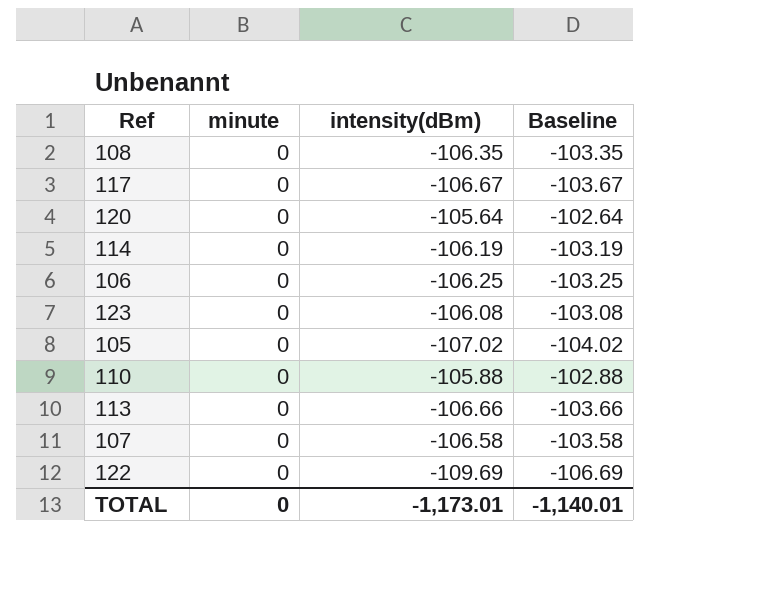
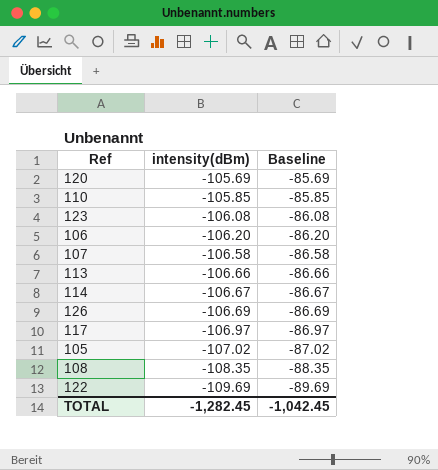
row order: none -> intensity(dBm) descending
column minute | position: 2 -> none
column Baseline | formula: [intensity(dBm)] + 3 -> [intensity(dBm)] + 20
120 | intensity(dBm): -105.64 -> -105.69
110 | intensity(dBm): -105.88 -> -105.85
106 | intensity(dBm): -106.25 -> -106.20
114 | intensity(dBm): -106.19 -> -106.67
row 126: none -> -106.69 | -86.69
117 | intensity(dBm): -106.67 -> -106.97
108 | intensity(dBm): -106.35 -> -108.35
TOTAL | intensity(dBm): -1,173.01 -> -1,282.45
TOTAL | Baseline: -1,140.01 -> -1,042.45

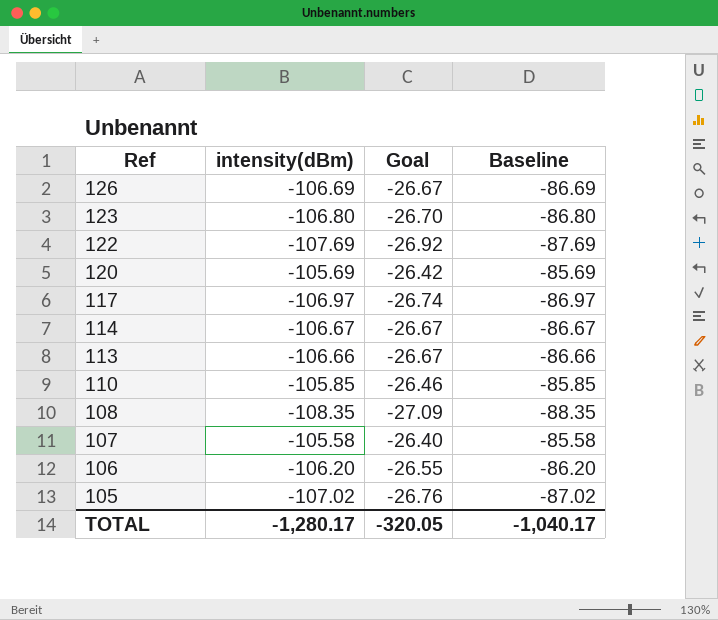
row order: intensity(dBm) descending -> Ref descending
column Goal | formula: none -> [intensity(dBm)] * 0.25
123 | intensity(dBm): -106.08 -> -106.80
123 | Baseline: -86.08 -> -86.80
122 | intensity(dBm): -109.69 -> -107.69
122 | Baseline: -89.69 -> -87.69
107 | intensity(dBm): -106.58 -> -105.58
107 | Baseline: -86.58 -> -85.58
TOTAL | intensity(dBm): -1,282.45 -> -1,280.17
TOTAL | Baseline: -1,042.45 -> -1,040.17

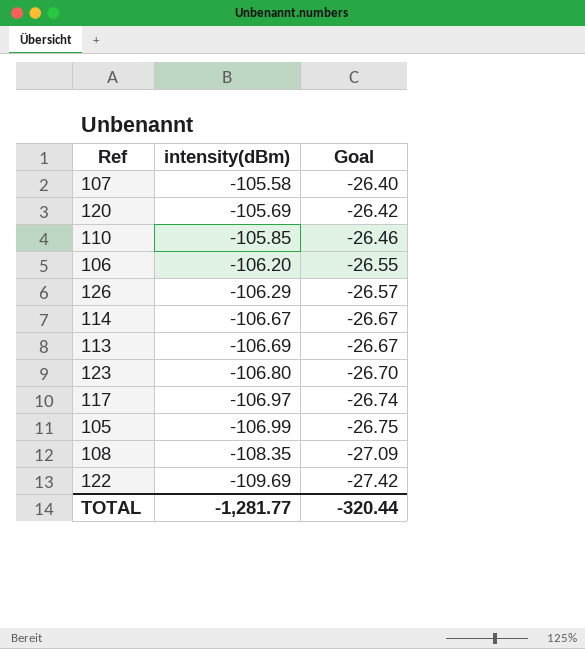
row order: Ref descending -> intensity(dBm) descending
column Baseline | formula: [intensity(dBm)] + 20 -> none
126 | intensity(dBm): -106.69 -> -106.29
126 | Goal: -26.67 -> -26.57
113 | intensity(dBm): -106.66 -> -106.69
105 | intensity(dBm): -107.02 -> -106.99
105 | Goal: -26.76 -> -26.75
122 | intensity(dBm): -107.69 -> -109.69
122 | Goal: -26.92 -> -27.42
TOTAL | intensity(dBm): -1,280.17 -> -1,281.77
TOTAL | Goal: -320.05 -> -320.44

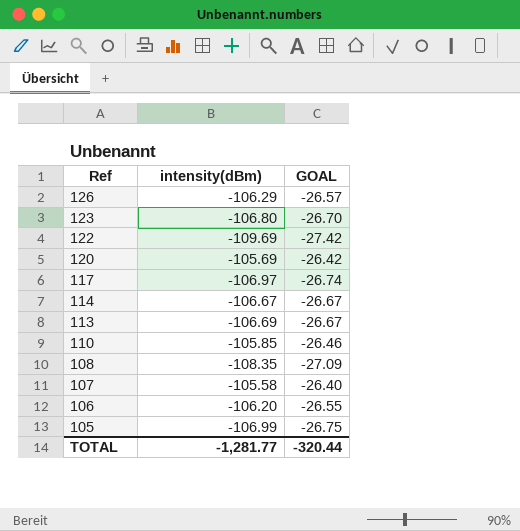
row order: intensity(dBm) descending -> Ref descending
column name: Goal -> GOAL

